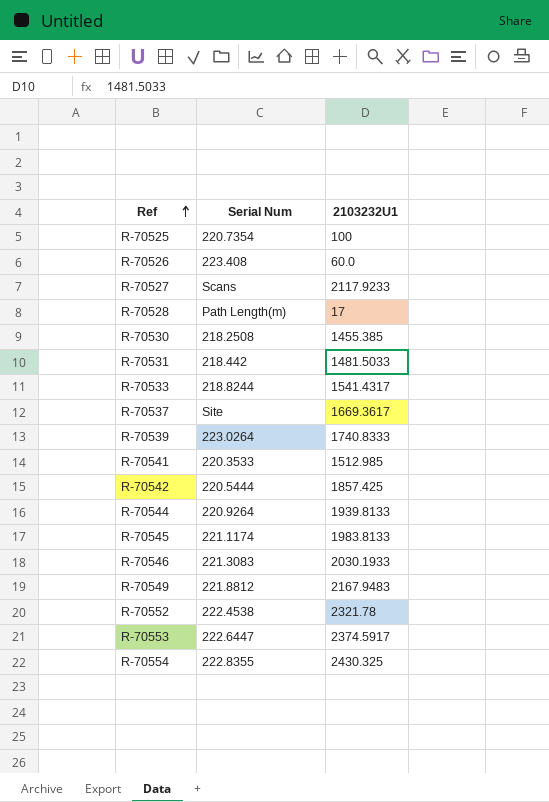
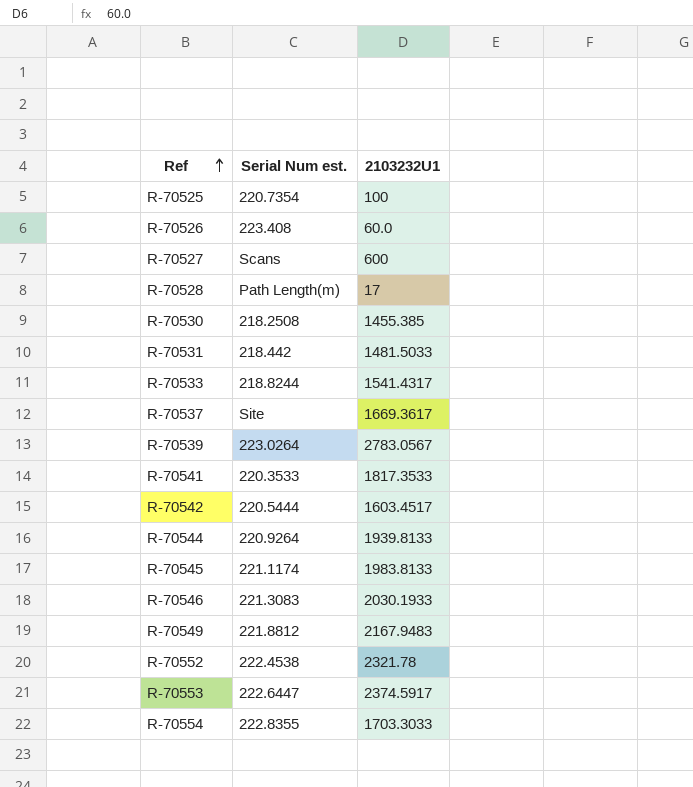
column name: Serial Num -> Serial Num est.
R-70527 | 2103232U1: 2117.9233 -> 600
R-70539 | 2103232U1: 1740.8333 -> 2783.0567
R-70541 | 2103232U1: 1512.985 -> 1817.3533
R-70542 | 2103232U1: 1857.425 -> 1603.4517
R-70554 | 2103232U1: 2430.325 -> 1703.3033

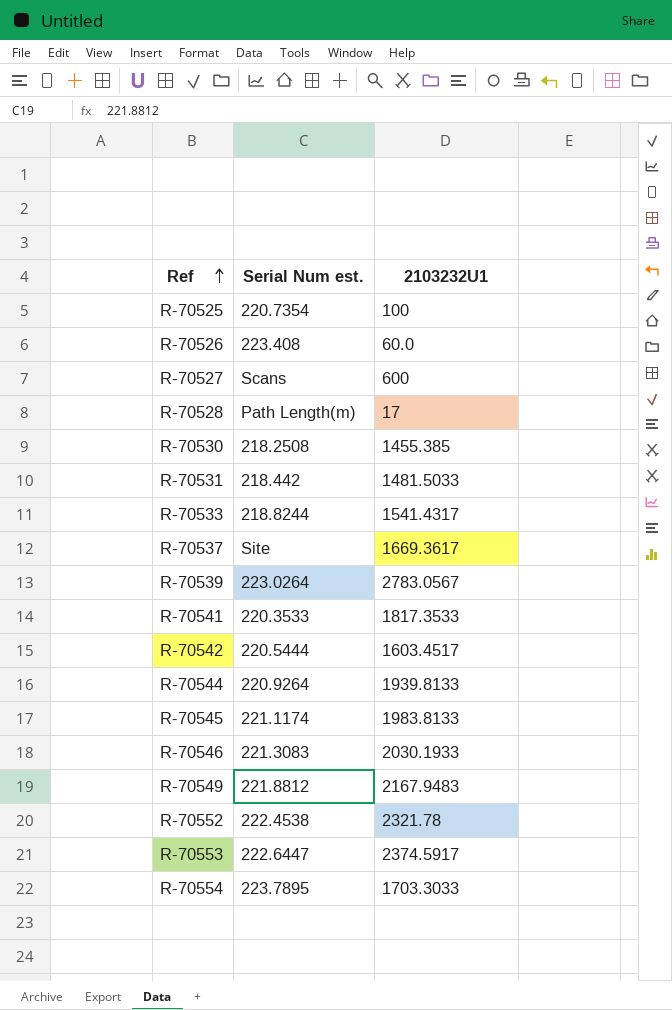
R-70554 | Serial Num est.: 222.8355 -> 223.7895

